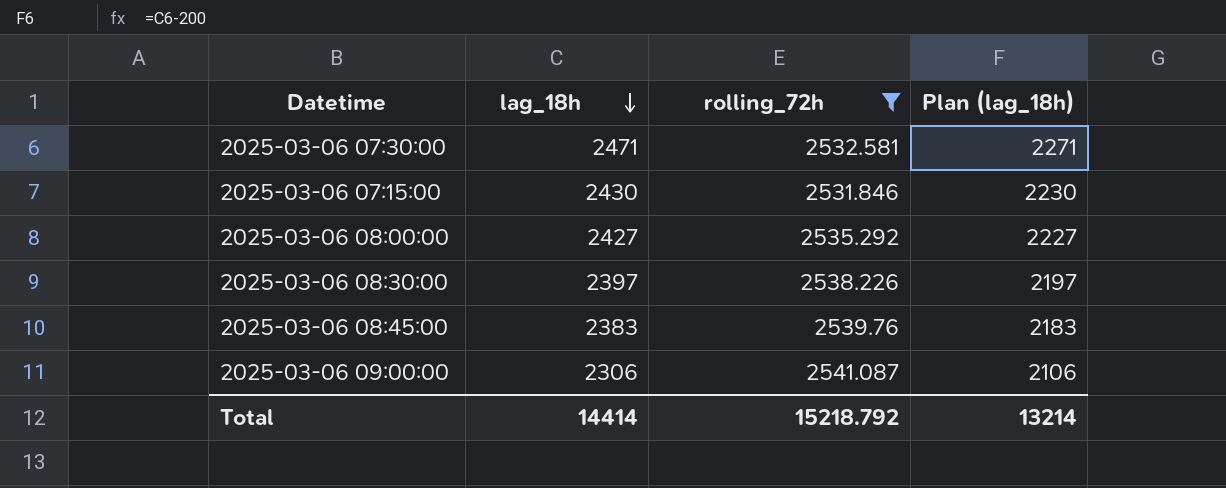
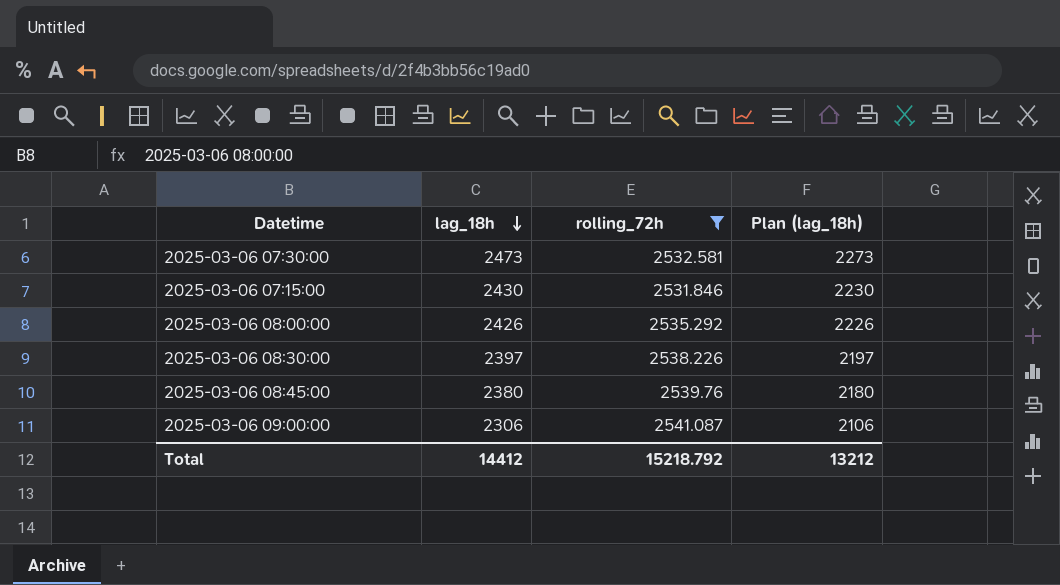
2025-03-06 07:30:00 | lag_18h: 2471 -> 2473
2025-03-06 07:30:00 | Plan (lag_18h): 2271 -> 2273
2025-03-06 08:00:00 | lag_18h: 2427 -> 2426
2025-03-06 08:00:00 | Plan (lag_18h): 2227 -> 2226
2025-03-06 08:45:00 | lag_18h: 2383 -> 2380
2025-03-06 08:45:00 | Plan (lag_18h): 2183 -> 2180
Total | lag_18h: 14414 -> 14412
Total | Plan (lag_18h): 13214 -> 13212

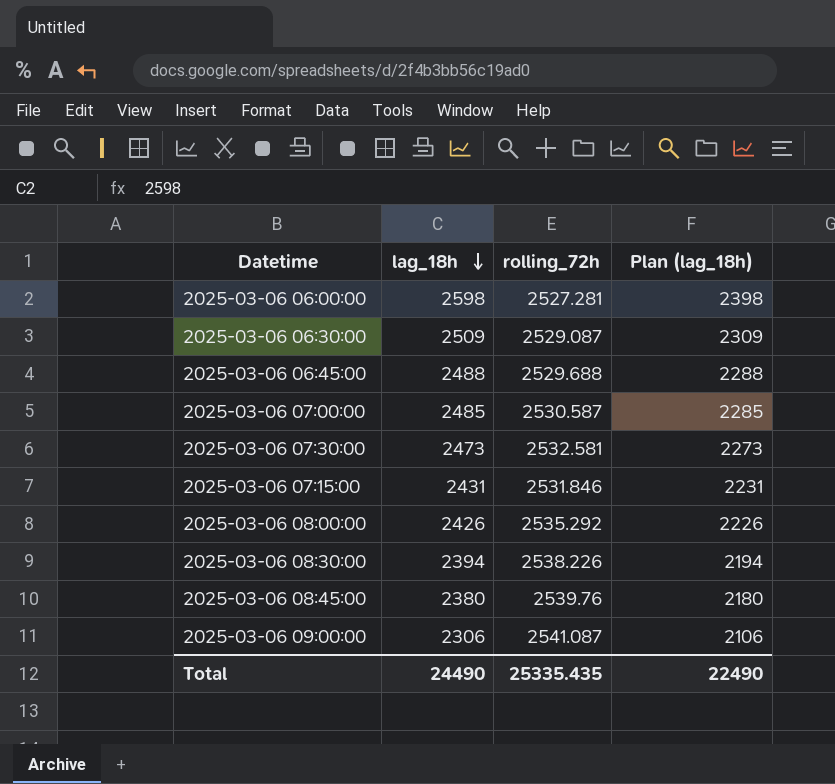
filter: rolling_72h >= 2531.846 -> none
2025-03-06 07:15:00 | lag_18h: 2430 -> 2431
2025-03-06 07:15:00 | Plan (lag_18h): 2230 -> 2231
2025-03-06 08:30:00 | lag_18h: 2397 -> 2394
2025-03-06 08:30:00 | Plan (lag_18h): 2197 -> 2194
Total | lag_18h: 14412 -> 24490
Total | rolling_72h: 15218.792 -> 25335.435
Total | Plan (lag_18h): 13212 -> 22490

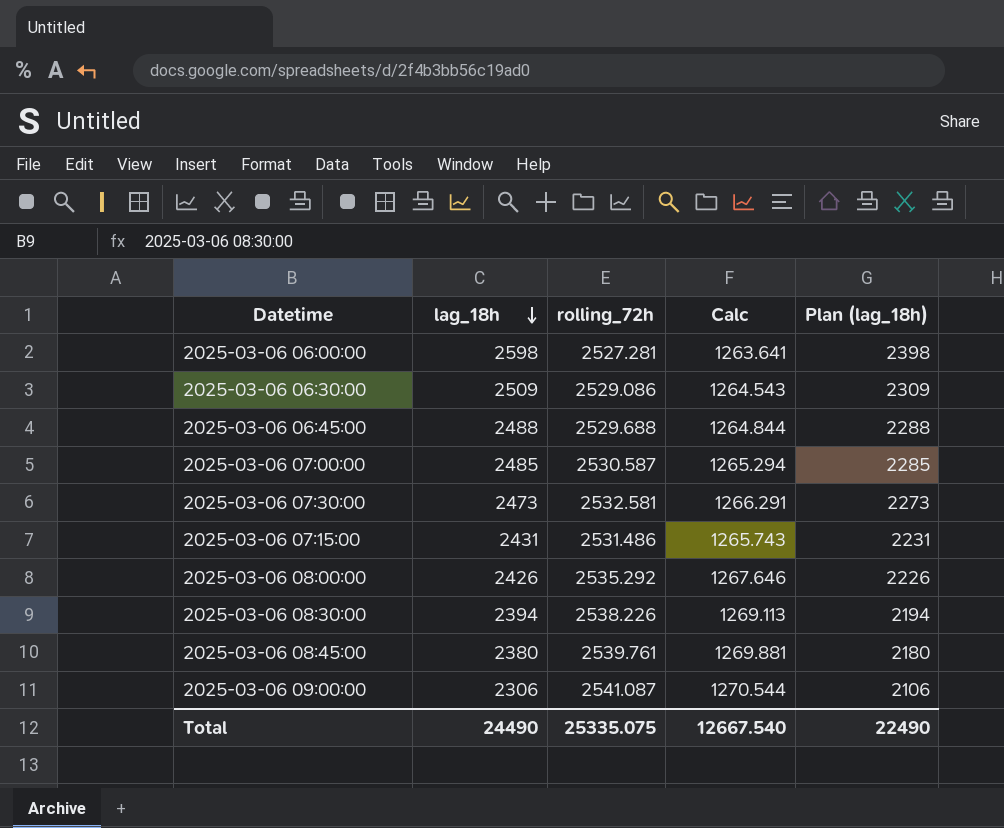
column Calc | formula: none -> [rolling_72h] * 0.5
2025-03-06 06:30:00 | rolling_72h: 2529.087 -> 2529.086
2025-03-06 07:15:00 | rolling_72h: 2531.846 -> 2531.486
2025-03-06 08:45:00 | rolling_72h: 2539.76 -> 2539.761
Total | rolling_72h: 25335.435 -> 25335.075

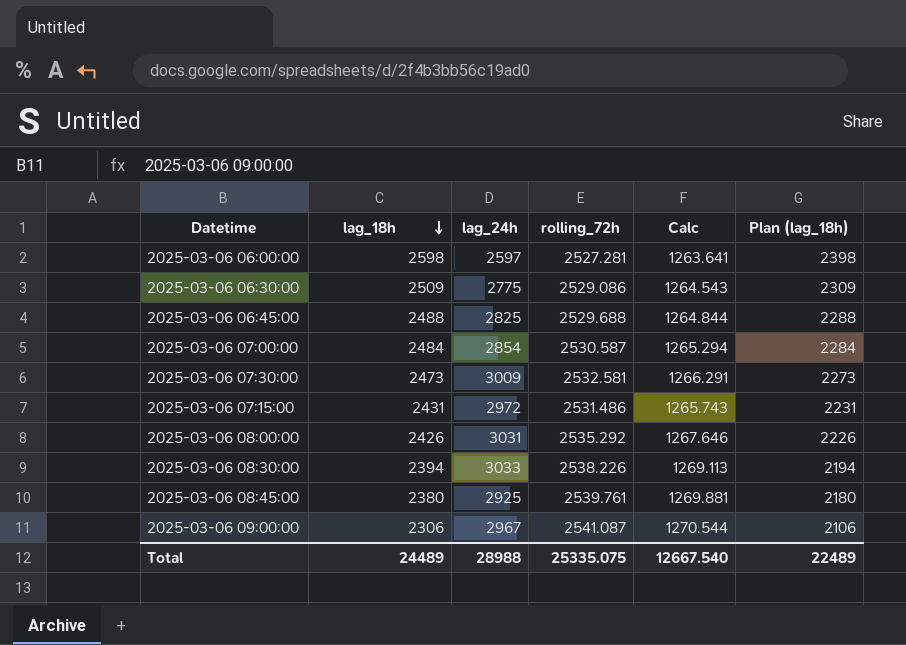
column lag_24h | position: none -> 3
2025-03-06 07:00:00 | lag_18h: 2485 -> 2484
2025-03-06 07:00:00 | Plan (lag_18h): 2285 -> 2284
Total | lag_18h: 24490 -> 24489
Total | Plan (lag_18h): 22490 -> 22489

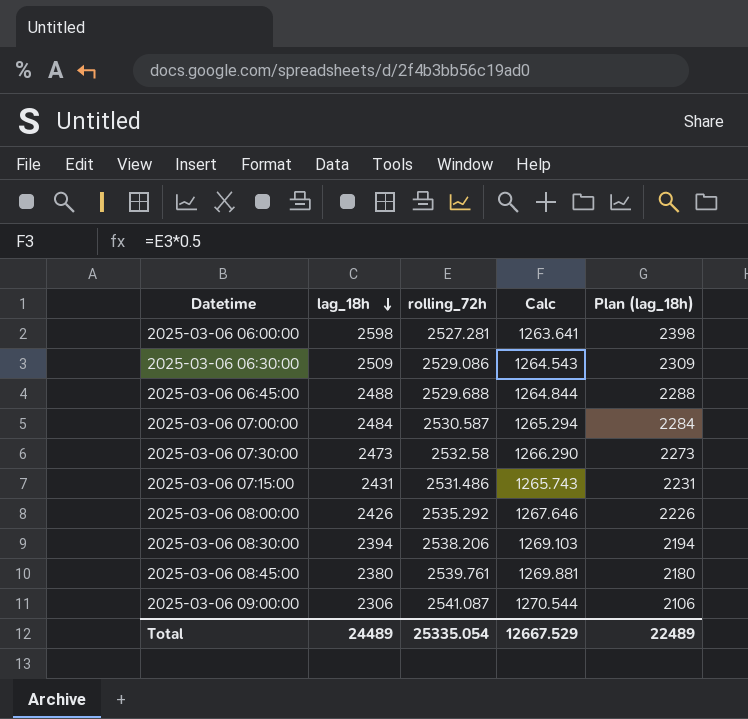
column lag_24h | position: 3 -> none
2025-03-06 07:30:00 | rolling_72h: 2532.581 -> 2532.58
2025-03-06 07:30:00 | Calc: 1266.291 -> 1266.290
2025-03-06 08:30:00 | rolling_72h: 2538.226 -> 2538.206
2025-03-06 08:30:00 | Calc: 1269.113 -> 1269.103
Total | rolling_72h: 25335.075 -> 25335.054
Total | Calc: 12667.540 -> 12667.529

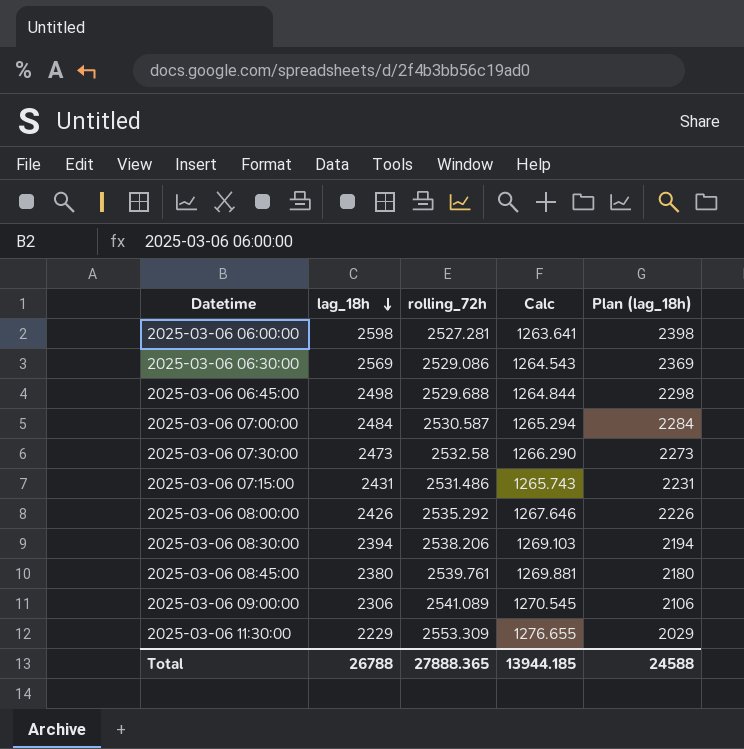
2025-03-06 06:30:00 | lag_18h: 2509 -> 2569
2025-03-06 06:30:00 | Plan (lag_18h): 2309 -> 2369
2025-03-06 06:45:00 | lag_18h: 2488 -> 2498
2025-03-06 06:45:00 | Plan (lag_18h): 2288 -> 2298
2025-03-06 09:00:00 | rolling_72h: 2541.087 -> 2541.089
2025-03-06 09:00:00 | Calc: 1270.544 -> 1270.545
row 2025-03-06 11:30:00: none -> 2229 | 2553.309 | 1276.655 | 2029
Total | lag_18h: 24489 -> 26788
Total | rolling_72h: 25335.054 -> 27888.365
Total | Calc: 12667.529 -> 13944.185
Total | Plan (lag_18h): 22489 -> 24588

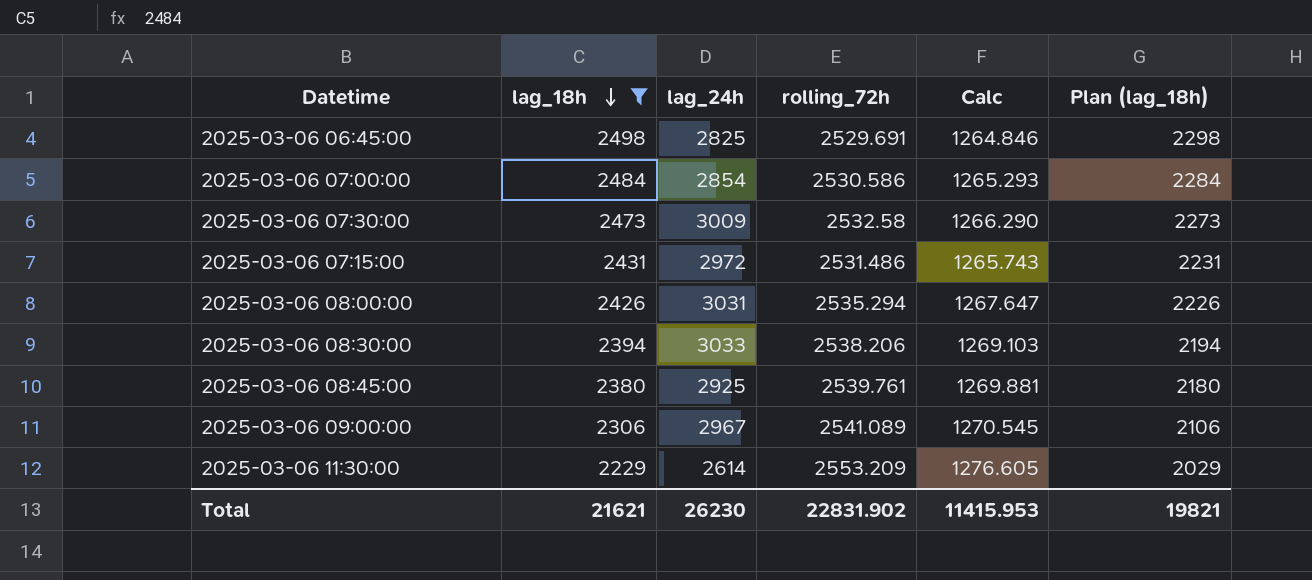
filter: none -> lag_18h <= 2498
column lag_24h | position: none -> 3
2025-03-06 06:45:00 | rolling_72h: 2529.688 -> 2529.691
2025-03-06 06:45:00 | Calc: 1264.844 -> 1264.846
2025-03-06 07:00:00 | rolling_72h: 2530.587 -> 2530.586
2025-03-06 07:00:00 | Calc: 1265.294 -> 1265.293
2025-03-06 08:00:00 | rolling_72h: 2535.292 -> 2535.294
2025-03-06 08:00:00 | Calc: 1267.646 -> 1267.647
2025-03-06 11:30:00 | rolling_72h: 2553.309 -> 2553.209
2025-03-06 11:30:00 | Calc: 1276.655 -> 1276.605
Total | lag_18h: 26788 -> 21621
Total | rolling_72h: 27888.365 -> 22831.902
Total | Calc: 13944.185 -> 11415.953
Total | Plan (lag_18h): 24588 -> 19821

